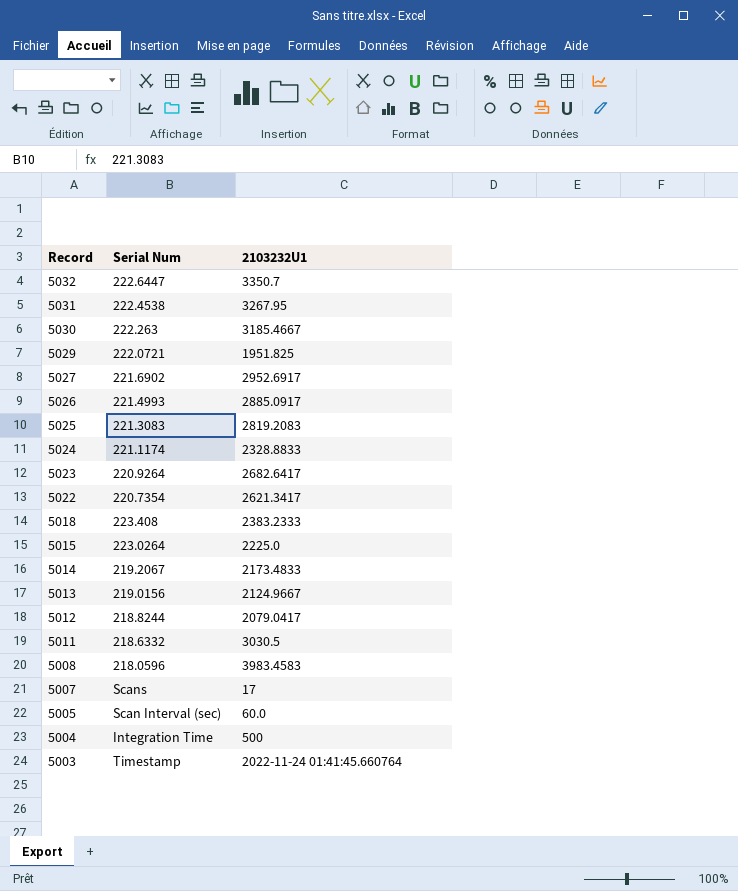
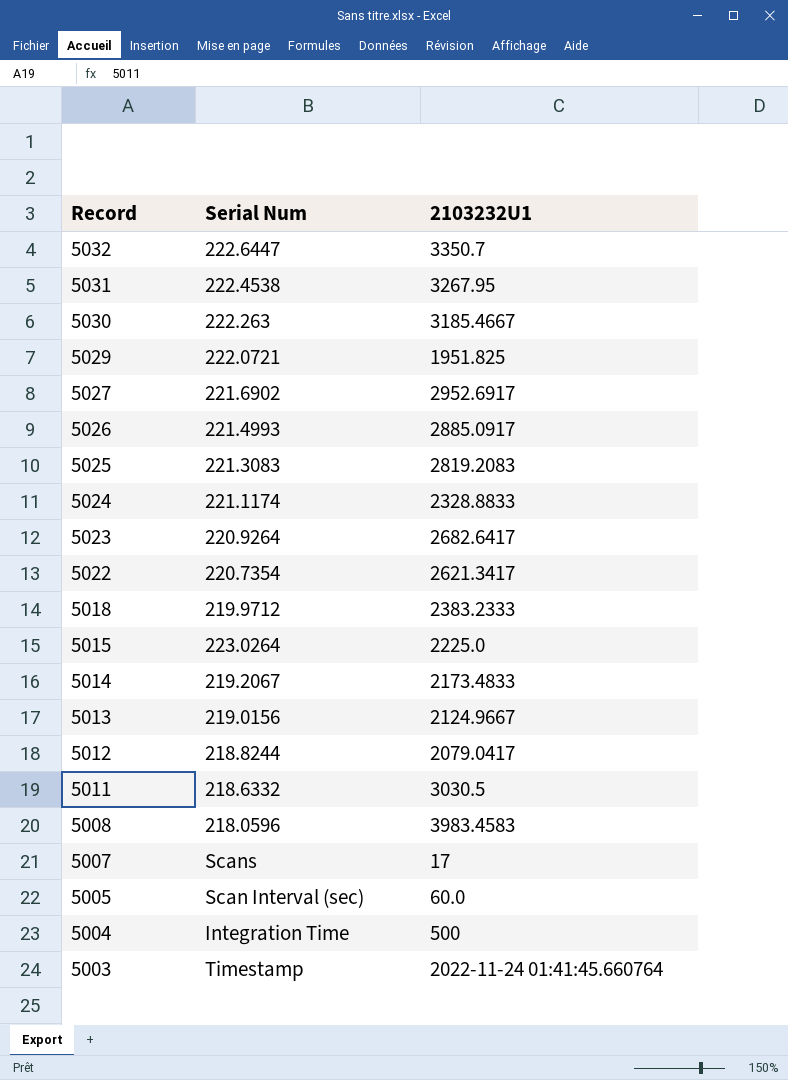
5018 | Serial Num: 223.408 -> 219.9712

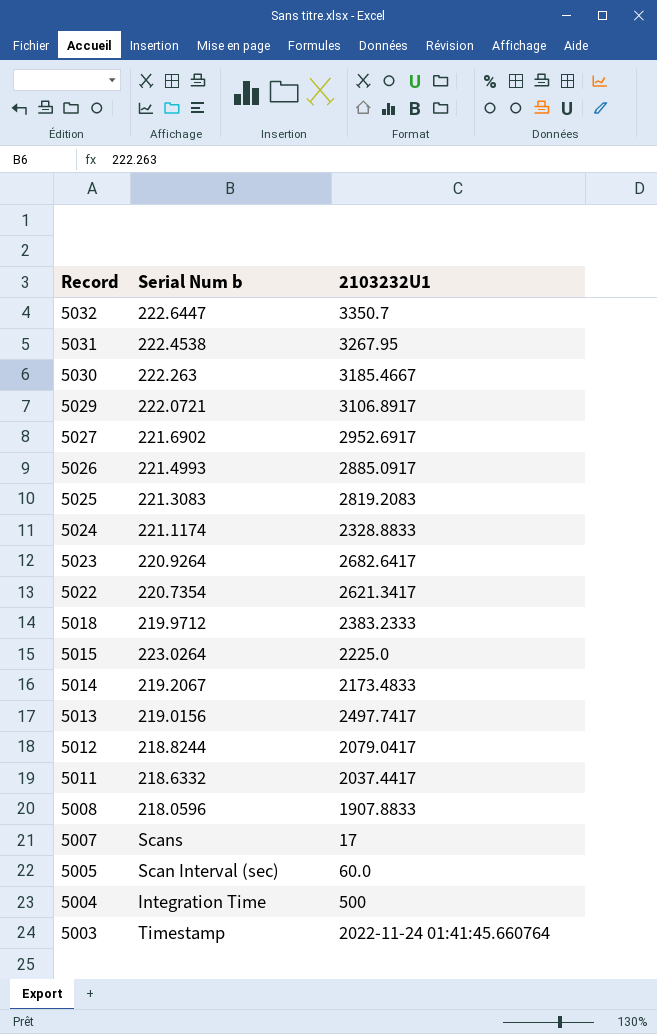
column name: Serial Num -> Serial Num b
5029 | 2103232U1: 1951.825 -> 3106.8917
5013 | 2103232U1: 2124.9667 -> 2497.7417
5011 | 2103232U1: 3030.5 -> 2037.4417
5008 | 2103232U1: 3983.4583 -> 1907.8833

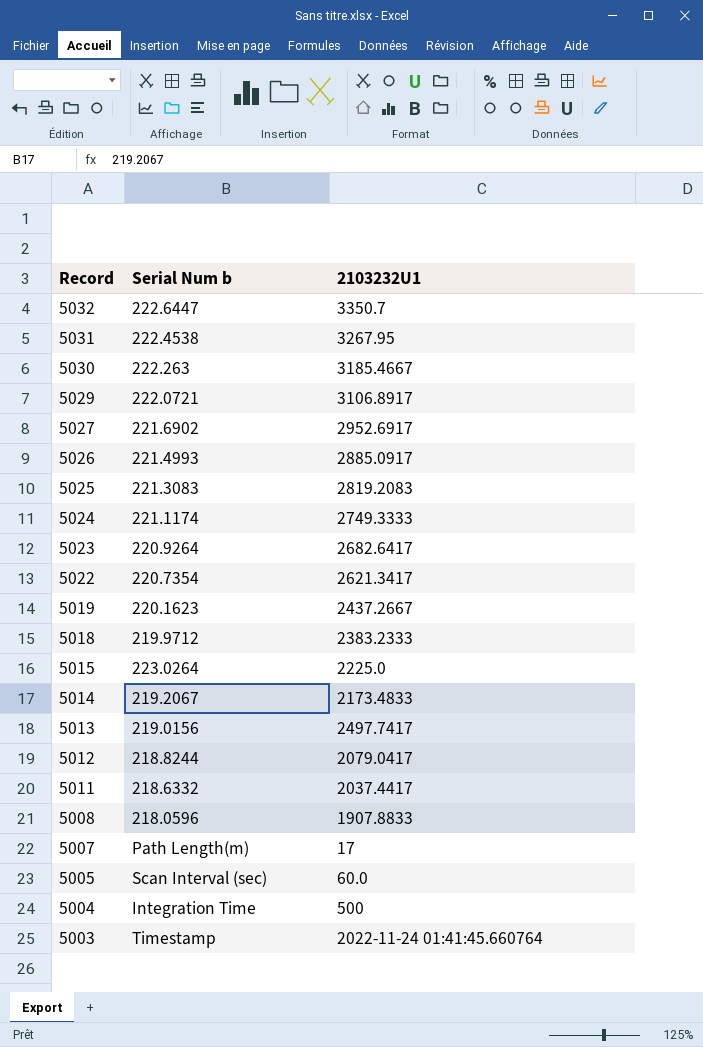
5024 | 2103232U1: 2328.8833 -> 2749.3333
row 5019: none -> 220.1623 | 2437.2667
5007 | Serial Num b: Scans -> Path Length(m)

